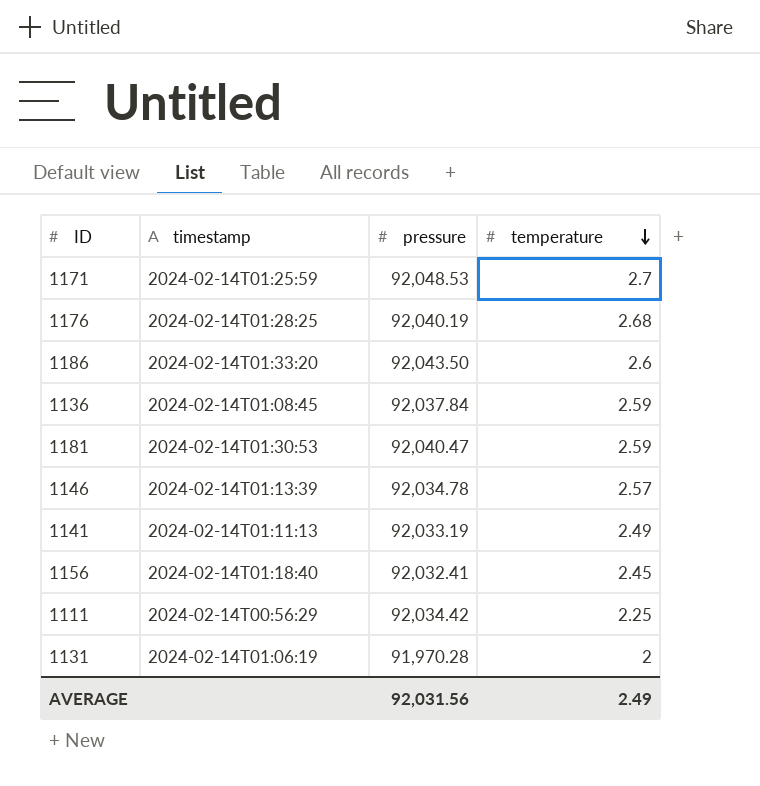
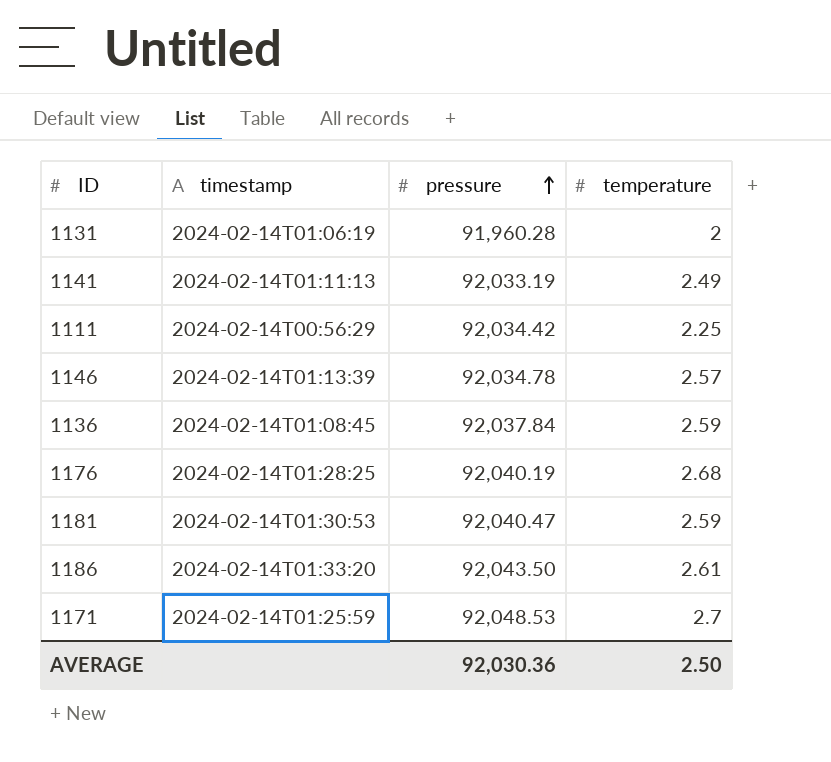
row order: temperature descending -> pressure ascending
row 1156: 2024-02-14T01:18:40 | 92,032.41 | 2.45 -> none
1131 | pressure: 91,970.28 -> 91,960.28
1186 | temperature: 2.6 -> 2.61
AVERAGE | pressure: 92,031.56 -> 92,030.36
AVERAGE | temperature: 2.49 -> 2.50

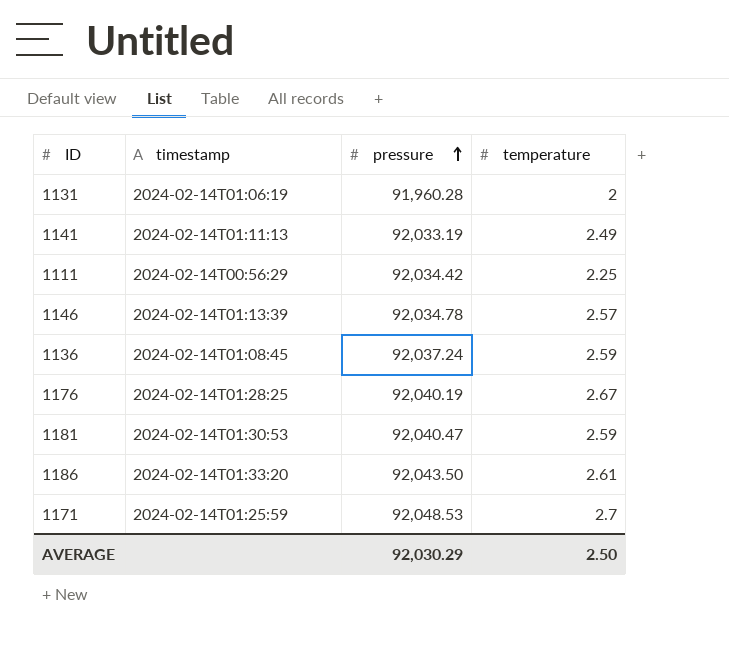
1136 | pressure: 92,037.84 -> 92,037.24
1176 | temperature: 2.68 -> 2.67
AVERAGE | pressure: 92,030.36 -> 92,030.29

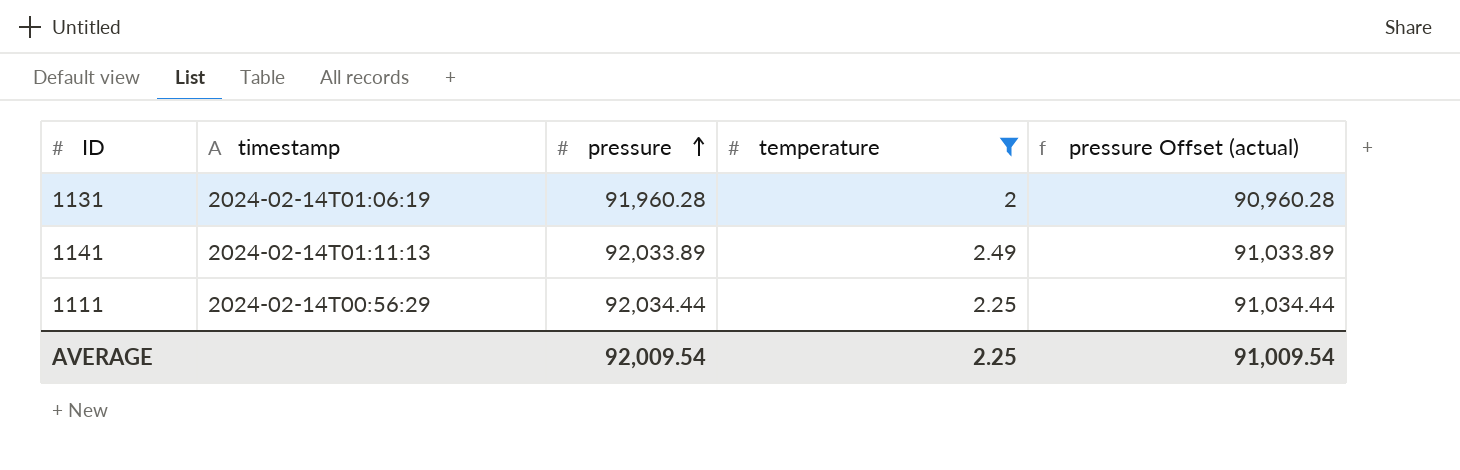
filter: none -> temperature <= 2.49
column pressure Offset (actual) | formula: none -> [pressure] - 1000
1141 | pressure: 92,033.19 -> 92,033.89
1111 | pressure: 92,034.42 -> 92,034.44
AVERAGE | pressure: 92,030.29 -> 92,009.54
AVERAGE | temperature: 2.50 -> 2.25

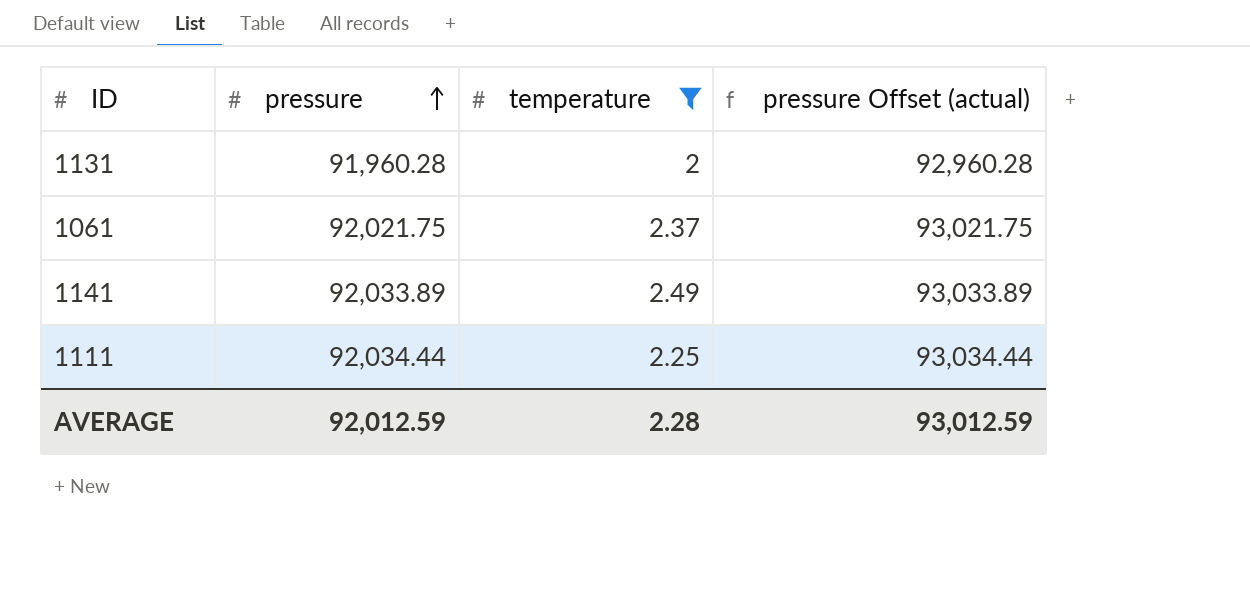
column timestamp | position: 2 -> none
column pressure Offset (actual) | formula: [pressure] - 1000 -> [pressure] + 1000
row 1061: none -> 92,021.75 | 2.37 | 93,021.75
AVERAGE | pressure: 92,009.54 -> 92,012.59
AVERAGE | temperature: 2.25 -> 2.28
AVERAGE | pressure Offset (actual): 91,009.54 -> 93,012.59

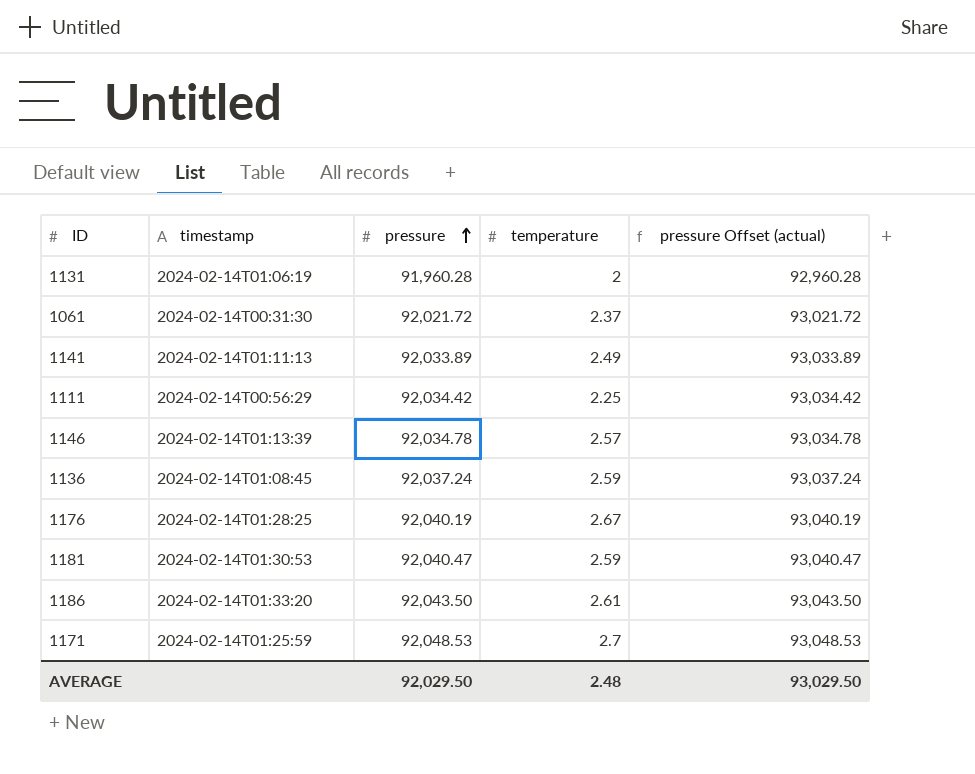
filter: temperature <= 2.49 -> none
column timestamp | position: none -> 2
1061 | pressure: 92,021.75 -> 92,021.72
1061 | pressure Offset (actual): 93,021.75 -> 93,021.72
1111 | pressure: 92,034.44 -> 92,034.42
1111 | pressure Offset (actual): 93,034.44 -> 93,034.42
AVERAGE | pressure: 92,012.59 -> 92,029.50
AVERAGE | temperature: 2.28 -> 2.48
AVERAGE | pressure Offset (actual): 93,012.59 -> 93,029.50

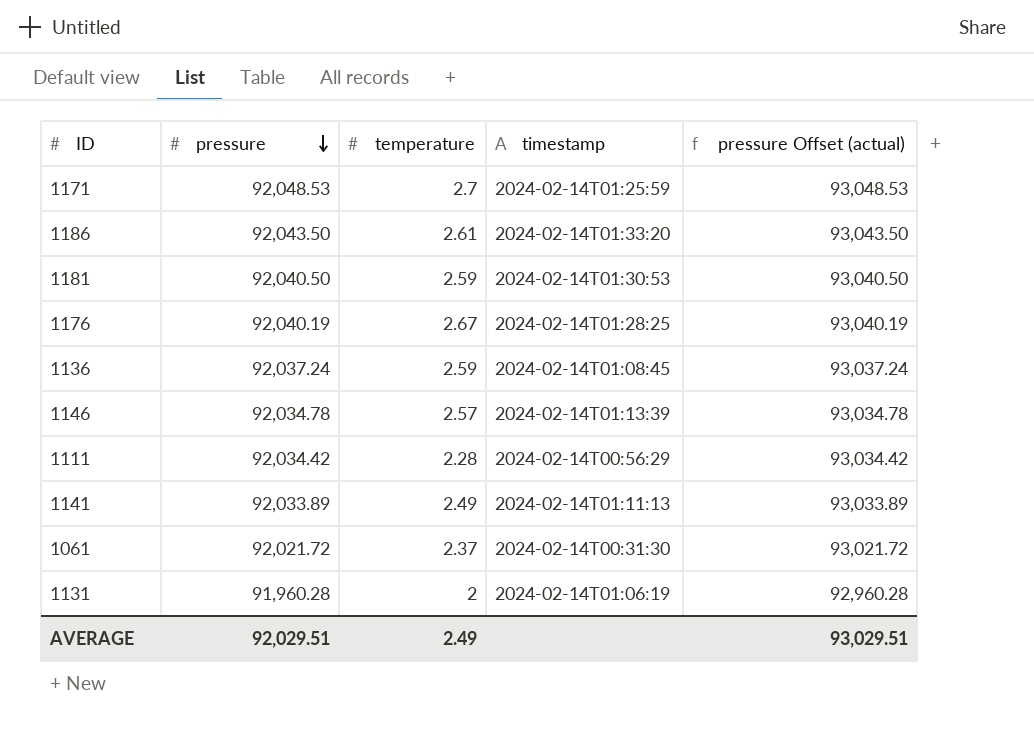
row order: pressure ascending -> pressure descending
column timestamp | position: 2 -> 4
1181 | pressure: 92,040.47 -> 92,040.50
1181 | pressure Offset (actual): 93,040.47 -> 93,040.50
1111 | temperature: 2.25 -> 2.28
AVERAGE | pressure: 92,029.50 -> 92,029.51
AVERAGE | temperature: 2.48 -> 2.49
AVERAGE | pressure Offset (actual): 93,029.50 -> 93,029.51

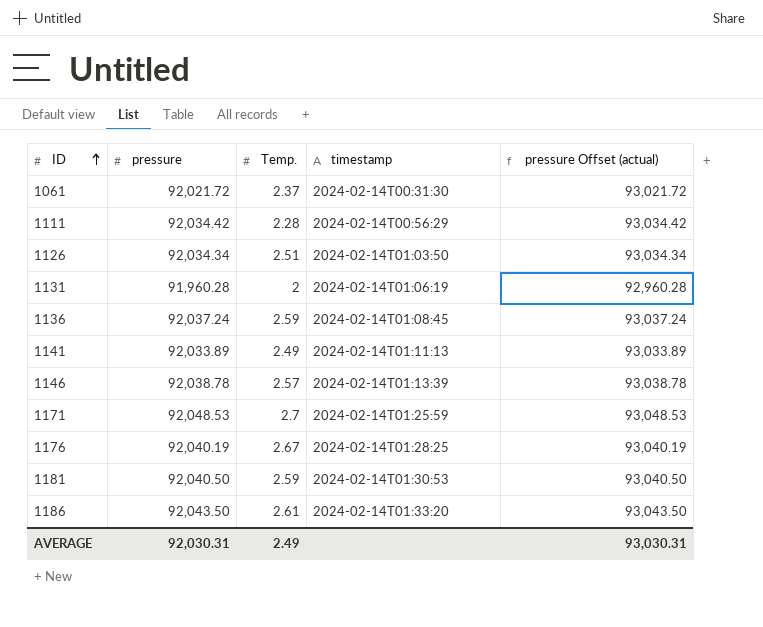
row order: pressure descending -> ID ascending
column name: temperature -> Temp.
row 1126: none -> 92,034.34 | 2.51 | 2024-02-14T01:03:50 | 93,034.34
1146 | pressure: 92,034.78 -> 92,038.78
1146 | pressure Offset (actual): 93,034.78 -> 93,038.78
AVERAGE | pressure: 92,029.51 -> 92,030.31
AVERAGE | pressure Offset (actual): 93,029.51 -> 93,030.31

